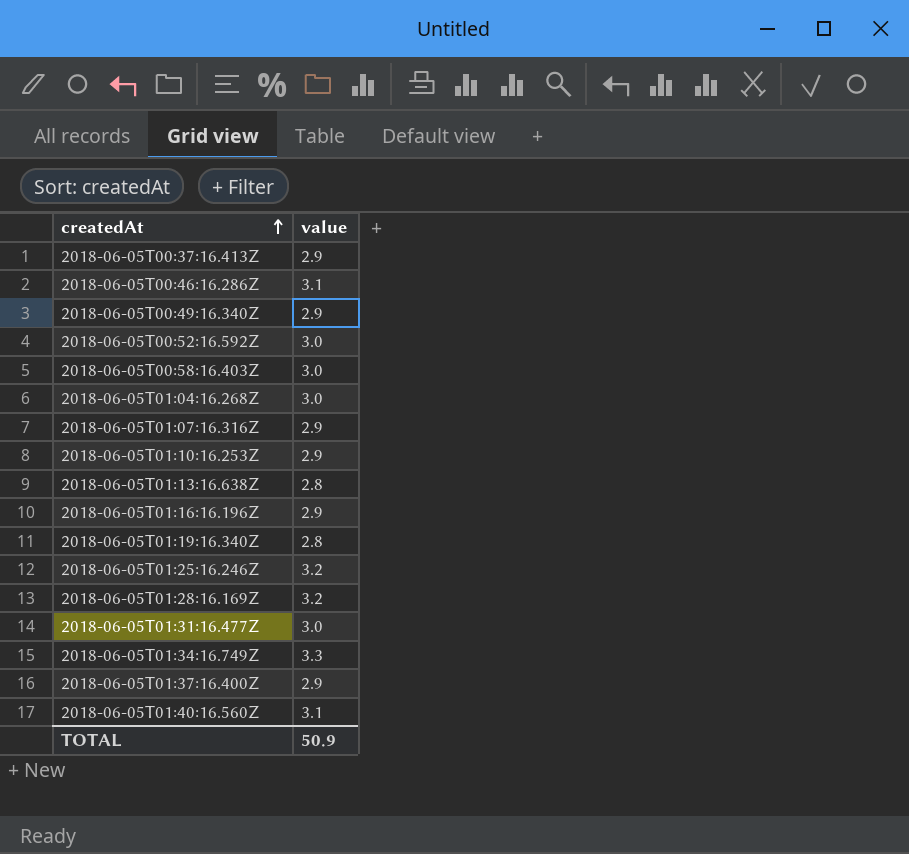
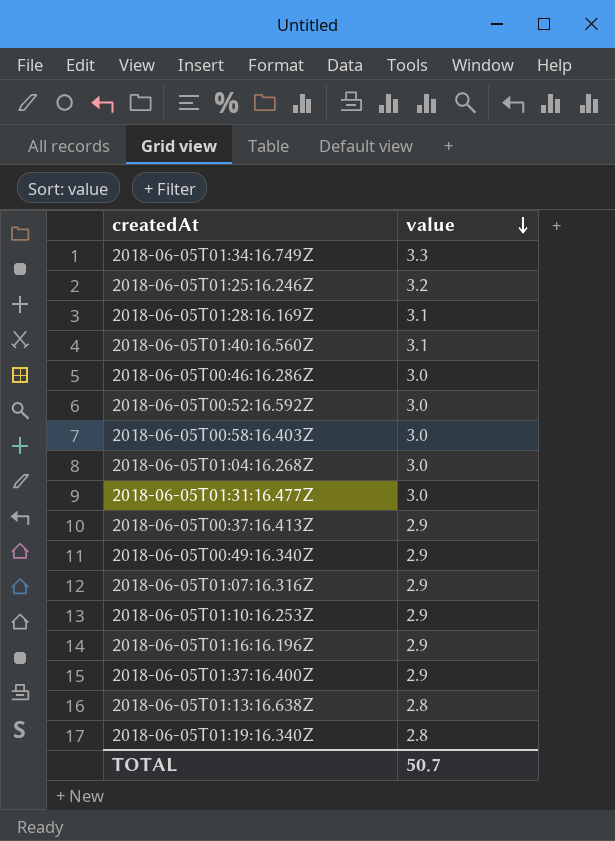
row order: createdAt ascending -> value descending
2018-06-05T01:28:16.169Z | value: 3.2 -> 3.1
2018-06-05T00:46:16.286Z | value: 3.1 -> 3.0
TOTAL | value: 50.9 -> 50.7

